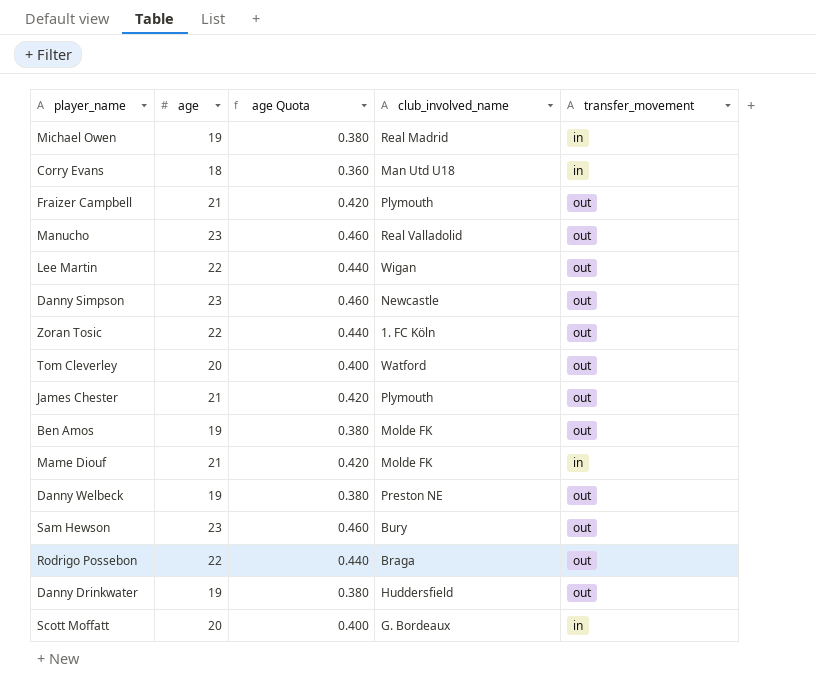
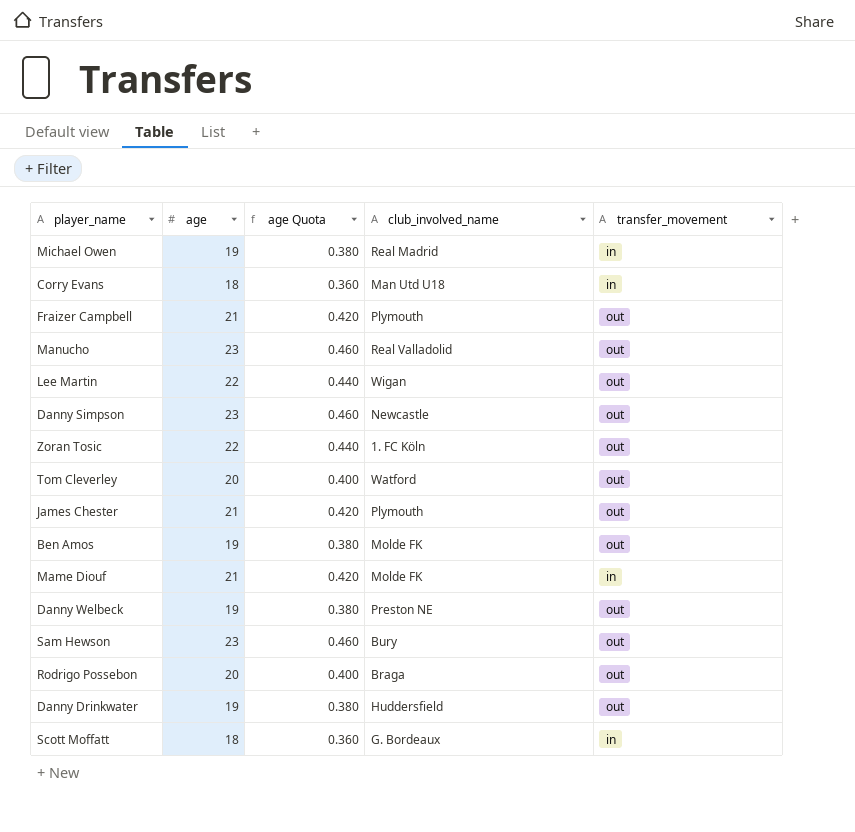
Rodrigo Possebon | age: 22 -> 20
Rodrigo Possebon | age Quota: 0.440 -> 0.400
Scott Moffatt | age: 20 -> 18
Scott Moffatt | age Quota: 0.400 -> 0.360

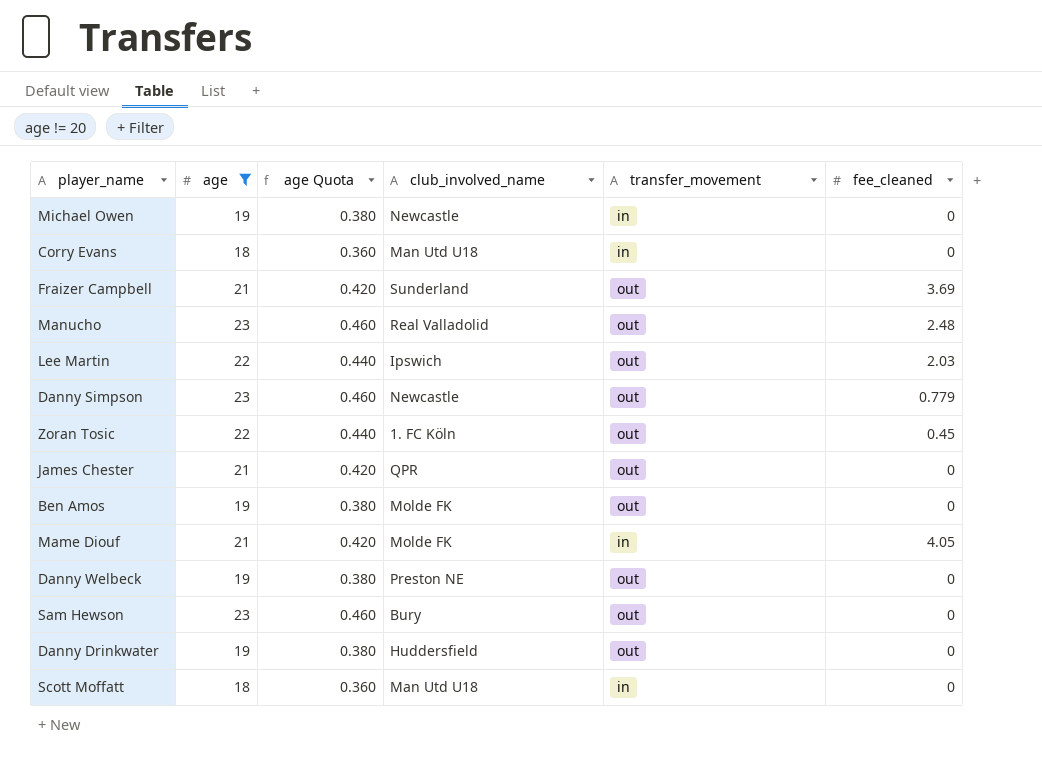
filter: none -> age != 20
column fee_cleaned | position: none -> 6
Michael Owen | club_involved_name: Real Madrid -> Newcastle
Fraizer Campbell | club_involved_name: Plymouth -> Sunderland
Lee Martin | club_involved_name: Wigan -> Ipswich
James Chester | club_involved_name: Plymouth -> QPR
Scott Moffatt | club_involved_name: G. Bordeaux -> Man Utd U18

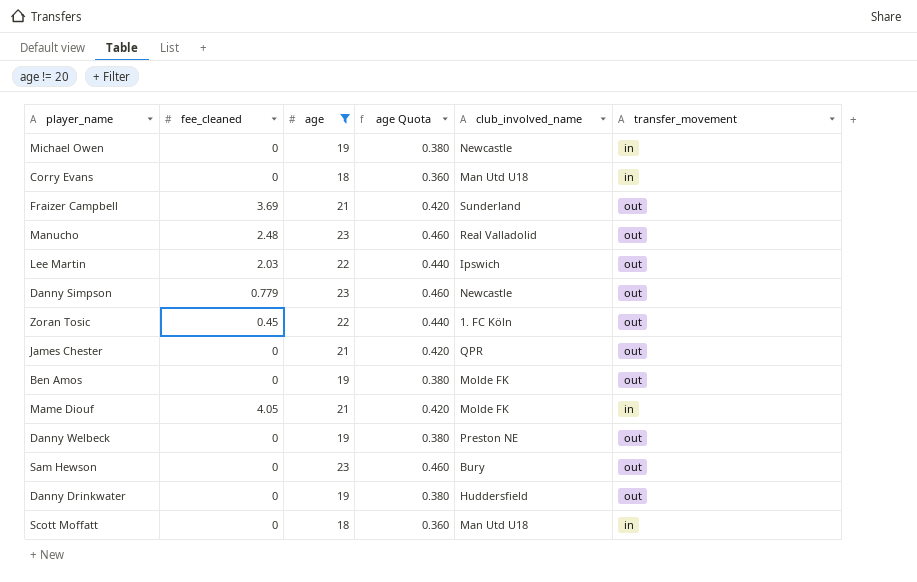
column fee_cleaned | position: 6 -> 2

